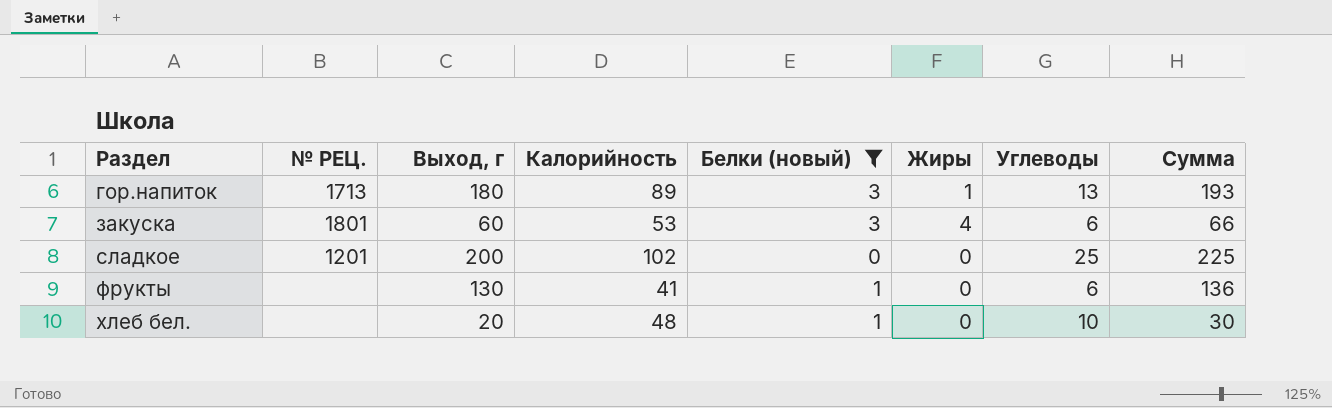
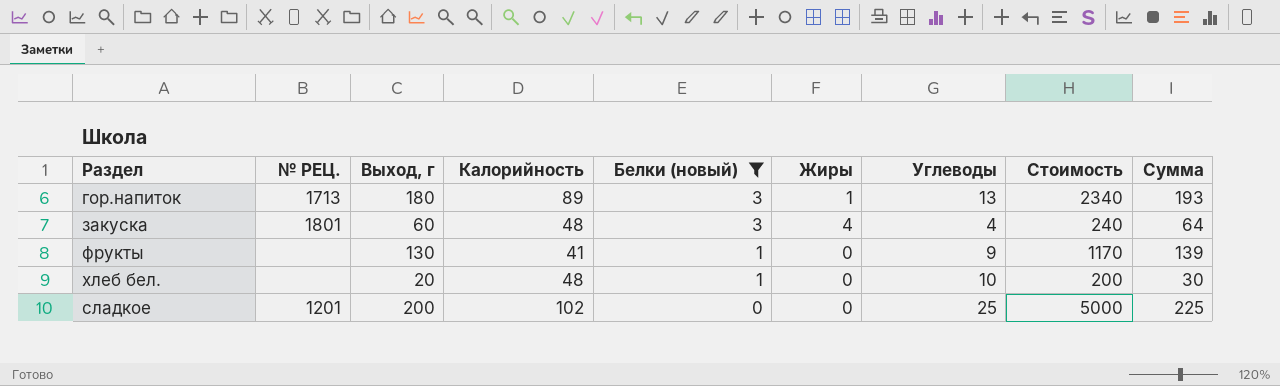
row order: Раздел ascending -> Белки (новый) descending
column Стоимость | formula: none -> [Выход, г] * [Углеводы]
закуска | Калорийность: 53 -> 48
закуска | Углеводы: 6 -> 4
закуска | Сумма: 66 -> 64
фрукты | Углеводы: 6 -> 9
фрукты | Сумма: 136 -> 139

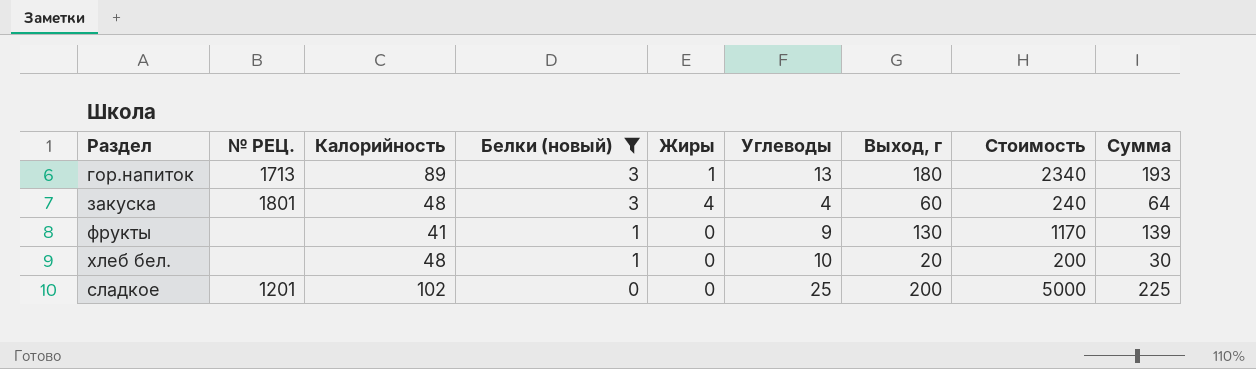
column Выход, г | position: 3 -> 7

